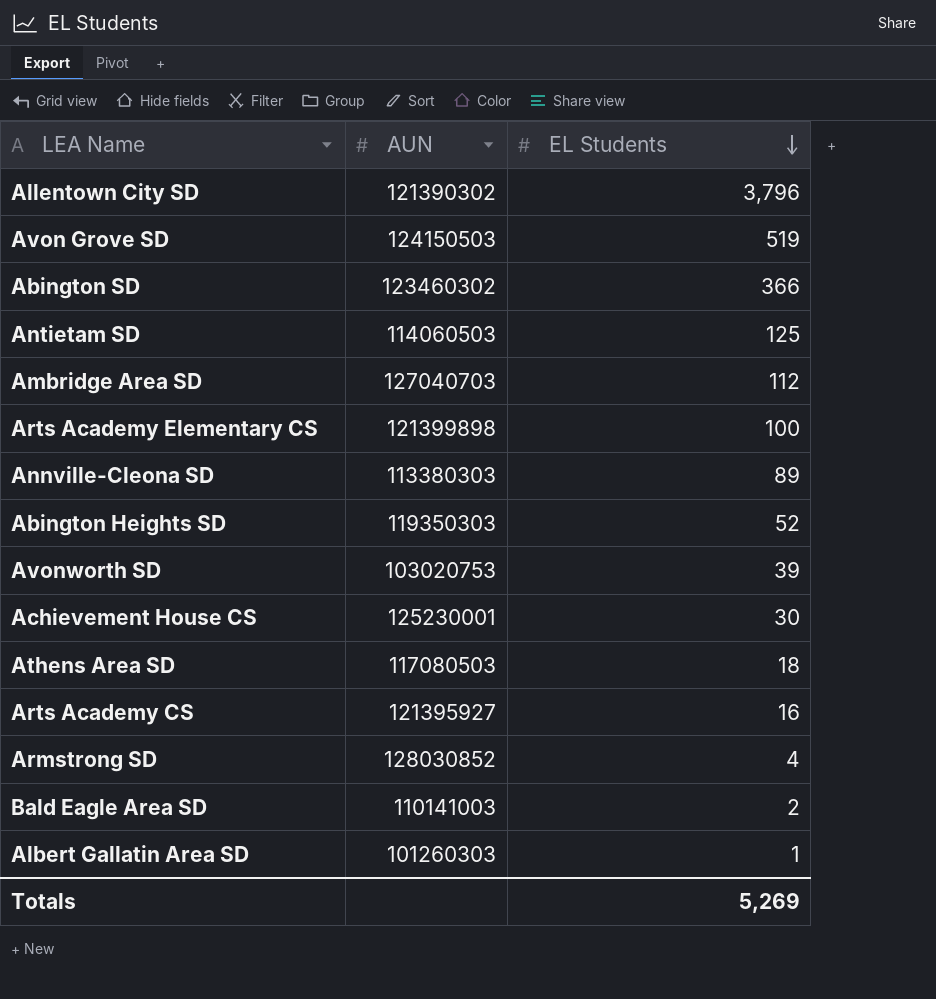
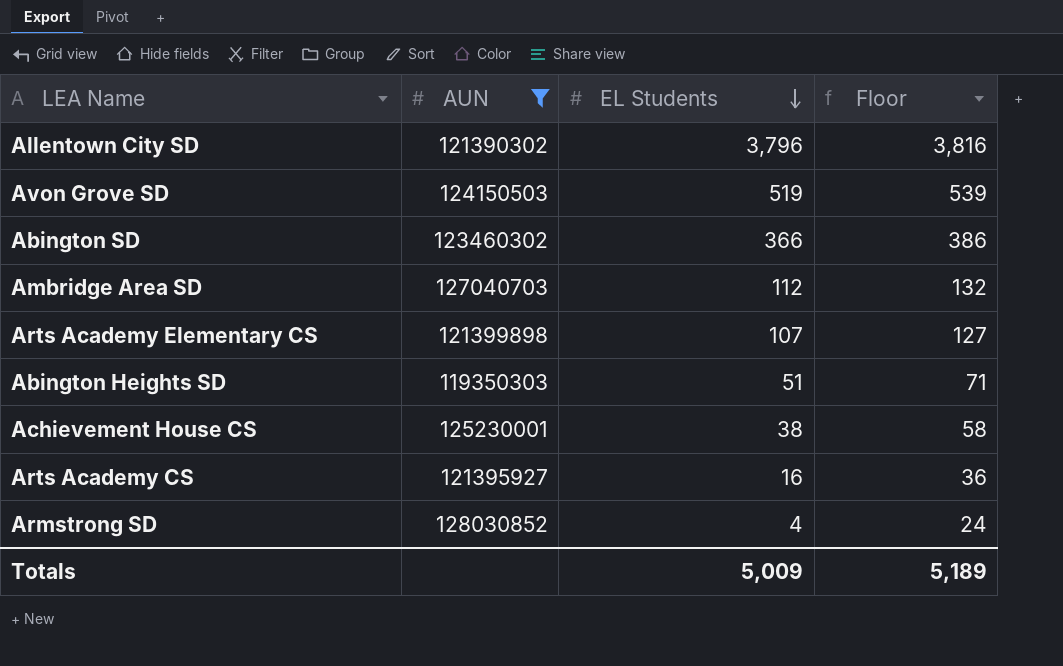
filter: none -> AUN >= 119350303
column Floor | formula: none -> [EL Students] + 20
Arts Academy Elementary CS | EL Students: 100 -> 107
Abington Heights SD | EL Students: 52 -> 51
Achievement House CS | EL Students: 30 -> 38
Totals | EL Students: 5,269 -> 5,009

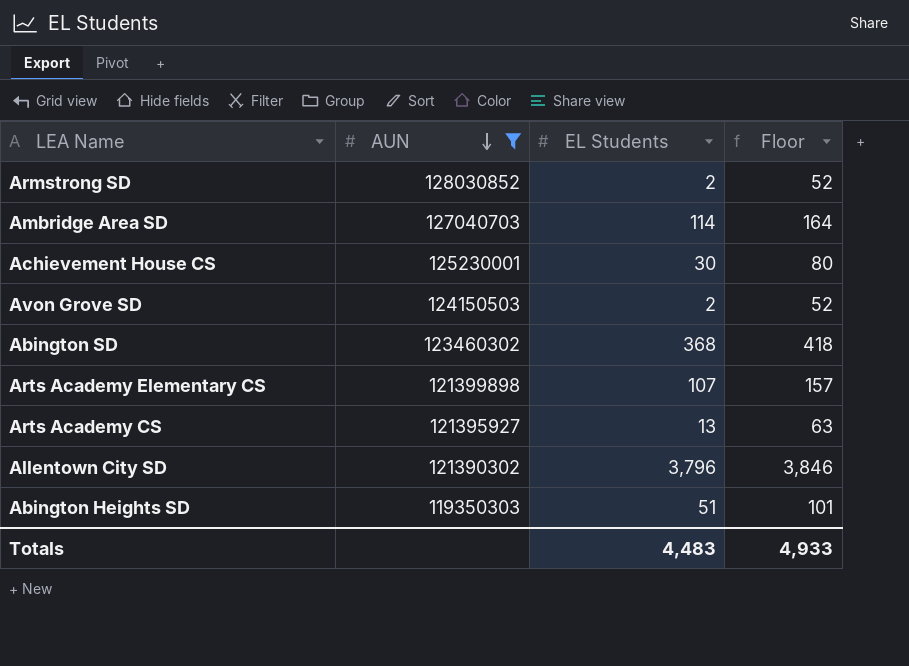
row order: EL Students descending -> AUN descending
column Floor | formula: [EL Students] + 20 -> [EL Students] + 50
Armstrong SD | EL Students: 4 -> 2
Ambridge Area SD | EL Students: 112 -> 114
Achievement House CS | EL Students: 38 -> 30
Avon Grove SD | EL Students: 519 -> 2
Abington SD | EL Students: 366 -> 368
Arts Academy CS | EL Students: 16 -> 13
Totals | EL Students: 5,009 -> 4,483
Totals | Floor: 5,189 -> 4,933

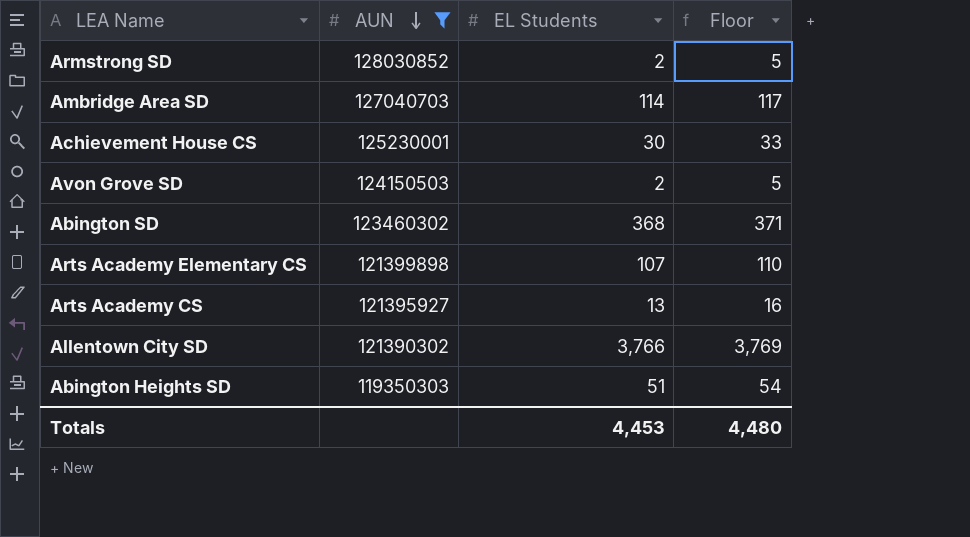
column Floor | formula: [EL Students] + 50 -> [EL Students] + 3
Allentown City SD | EL Students: 3,796 -> 3,766
Totals | EL Students: 4,483 -> 4,453
Totals | Floor: 4,933 -> 4,480

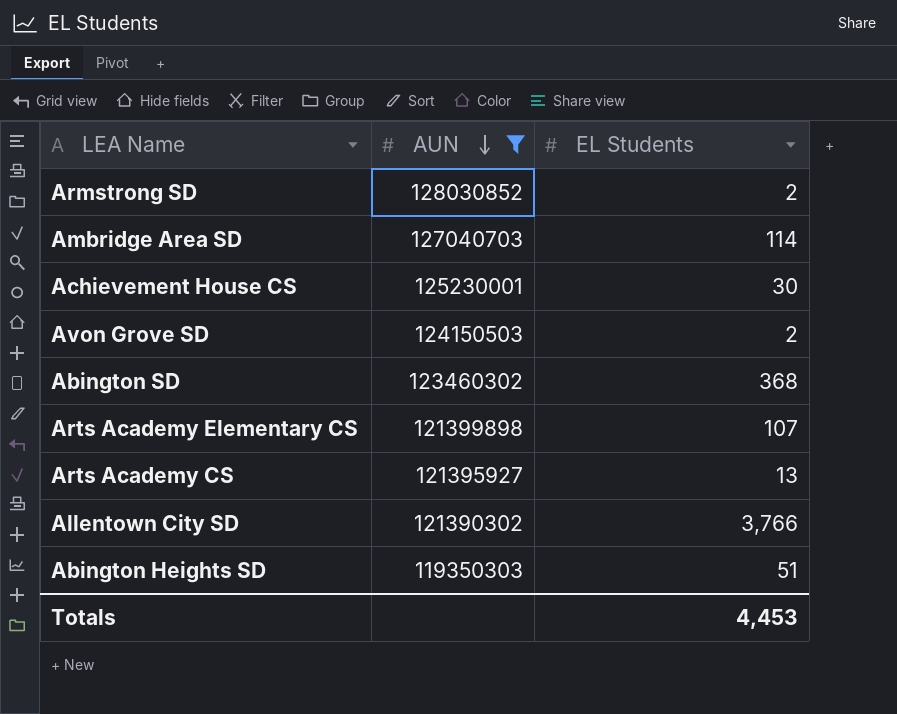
column Floor | formula: [EL Students] + 3 -> none

